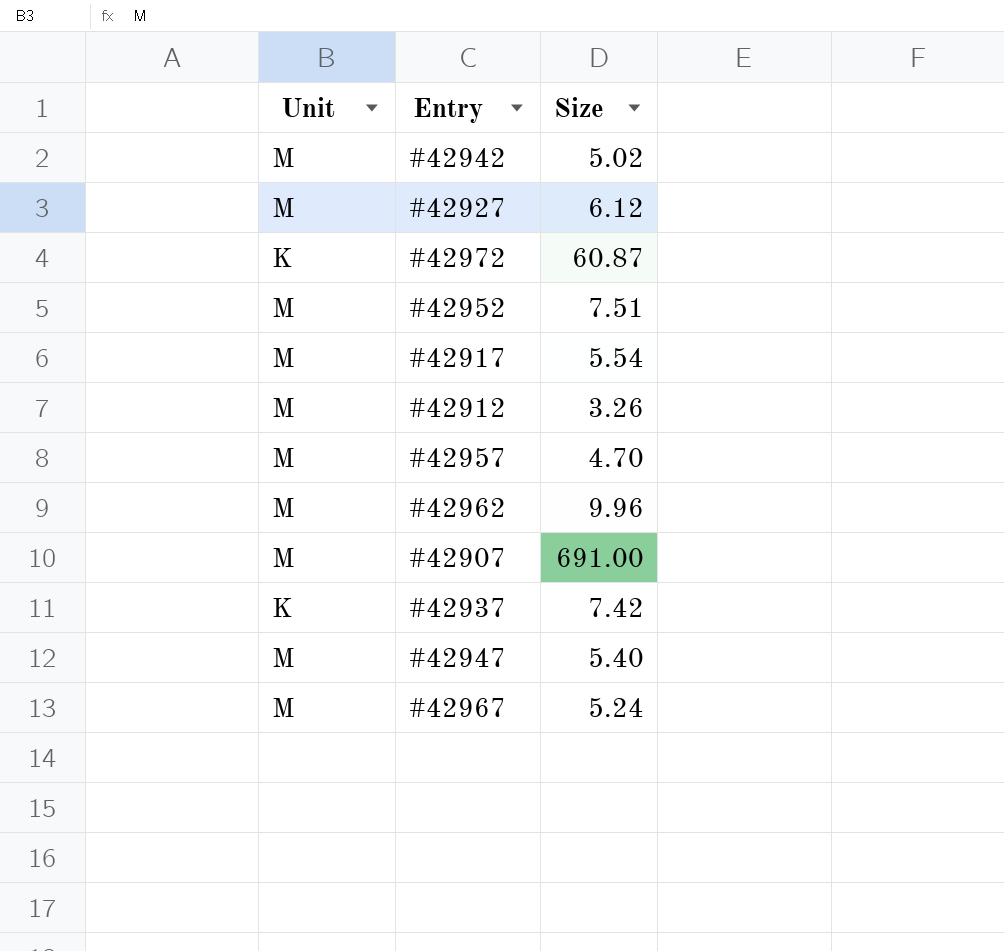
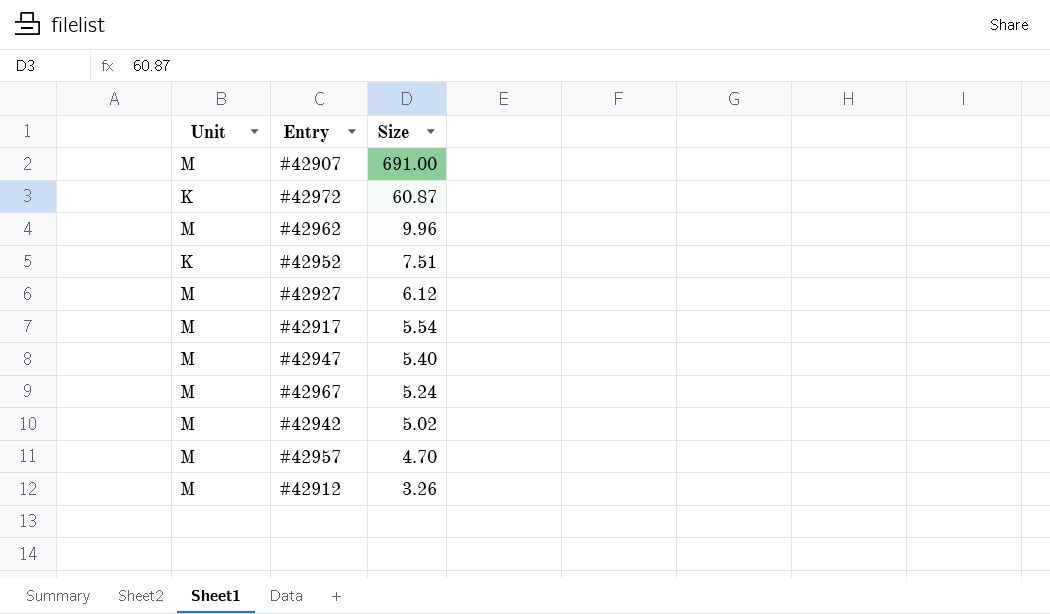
row order: none -> Size descending
row #42937: K | 7.42 -> none
#42952 | Unit: M -> K

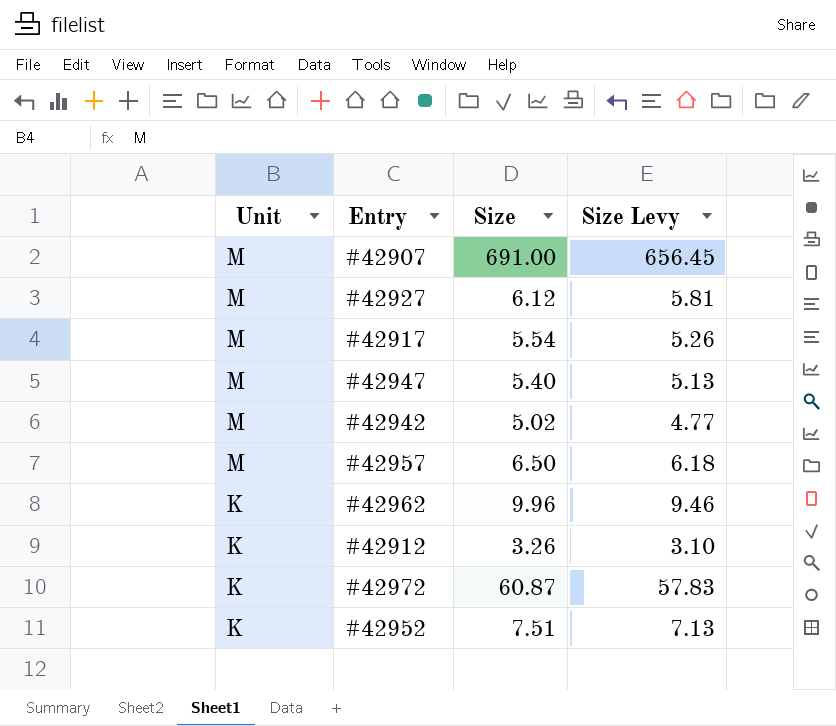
row order: Size descending -> Unit descending
column Size Levy | formula: none -> [Size] * 0.95
row #42967: M | 5.24 -> none
#42957 | Size: 4.70 -> 6.50
#42962 | Unit: M -> K
#42912 | Unit: M -> K

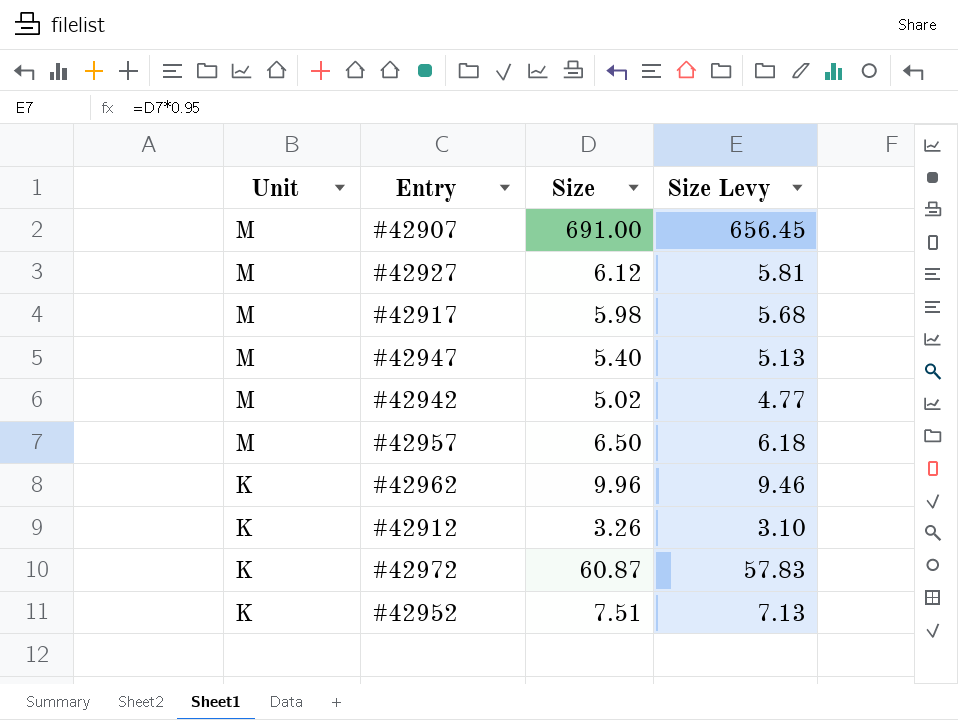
#42917 | Size: 5.54 -> 5.98
#42917 | Size Levy: 5.26 -> 5.68

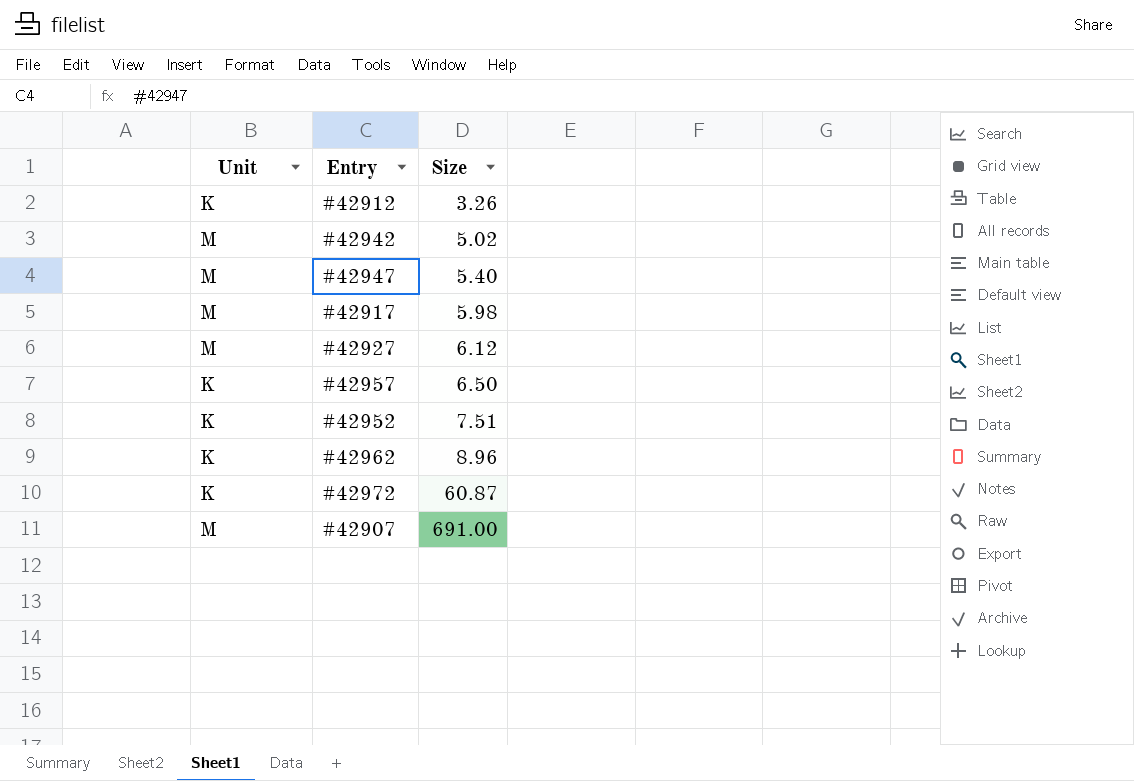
row order: Unit descending -> Size ascending
column Size Levy | formula: [Size] * 0.95 -> none
#42957 | Unit: M -> K
#42962 | Size: 9.96 -> 8.96

